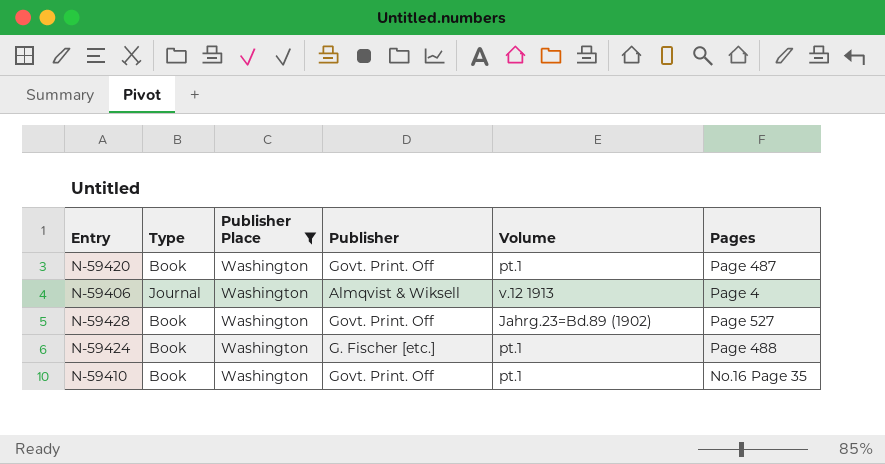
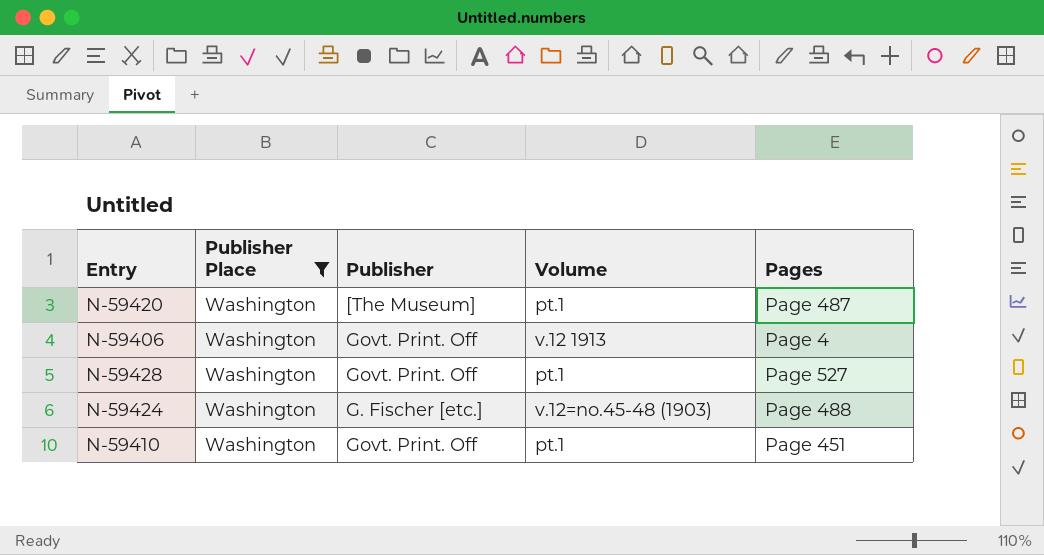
column Type | position: 2 -> none
N-59420 | Publisher: Govt. Print. Off -> [The Museum]
N-59406 | Publisher: Almqvist & Wiksell -> Govt. Print. Off
N-59428 | Volume: Jahrg.23=Bd.89 (1902) -> pt.1
N-59424 | Volume: pt.1 -> v.12=no.45-48 (1903)
N-59410 | Pages: No.16 Page 35 -> Page 451

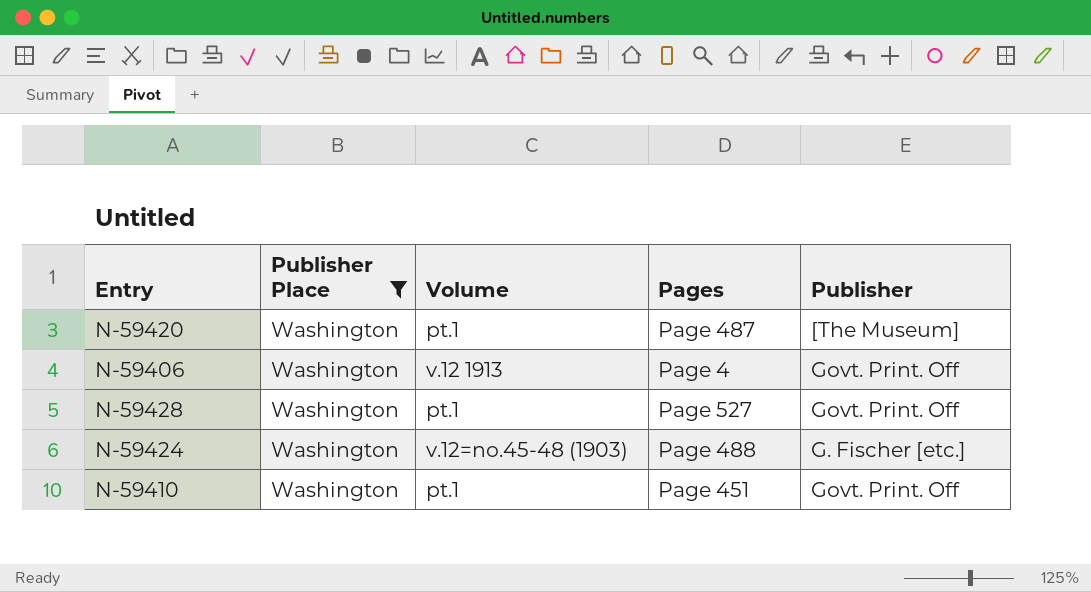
column Publisher | position: 3 -> 5

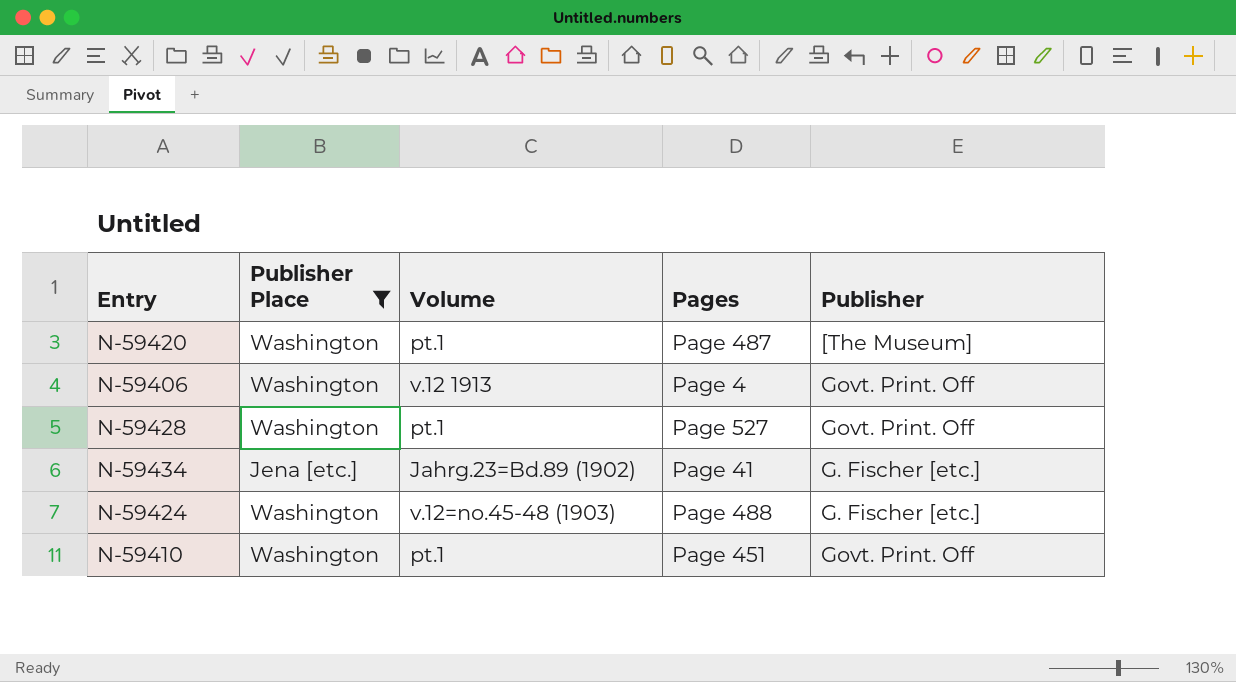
row N-59434: none -> Jena [etc.] | Jahrg.23=Bd.89 (1902) | Page 41 | G. Fischer [etc.]

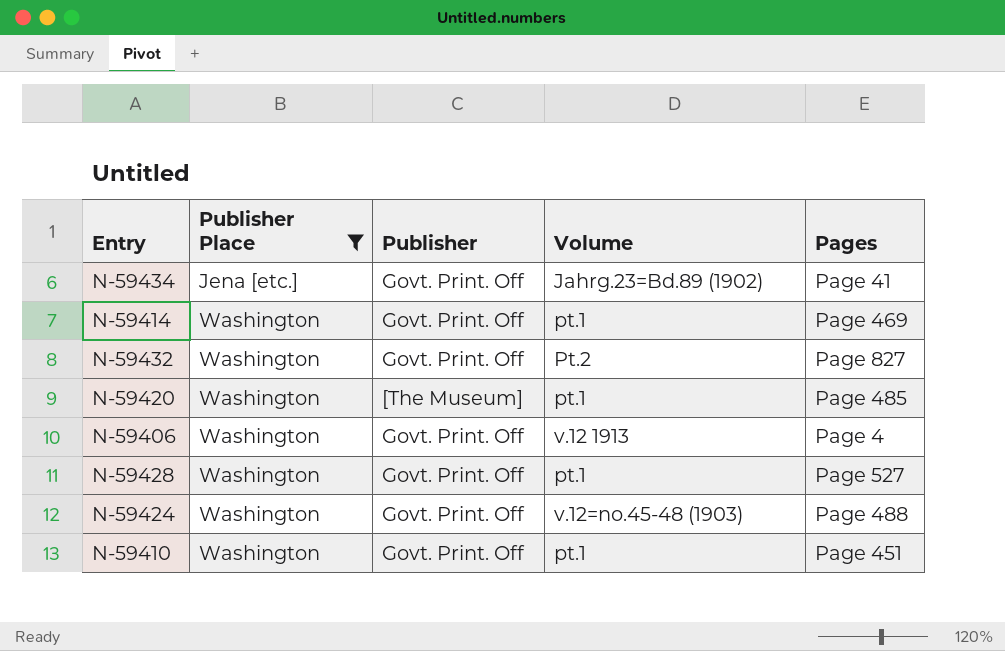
row order: none -> Publisher Place ascending
column Publisher | position: 5 -> 3
N-59434 | Publisher: G. Fischer [etc.] -> Govt. Print. Off
row N-59414: none -> Washington | Govt. Print. Off | pt.1 | Page 469
row N-59432: none -> Washington | Govt. Print. Off | Pt.2 | Page 827
N-59420 | Pages: Page 487 -> Page 485
N-59424 | Publisher: G. Fischer [etc.] -> Govt. Print. Off

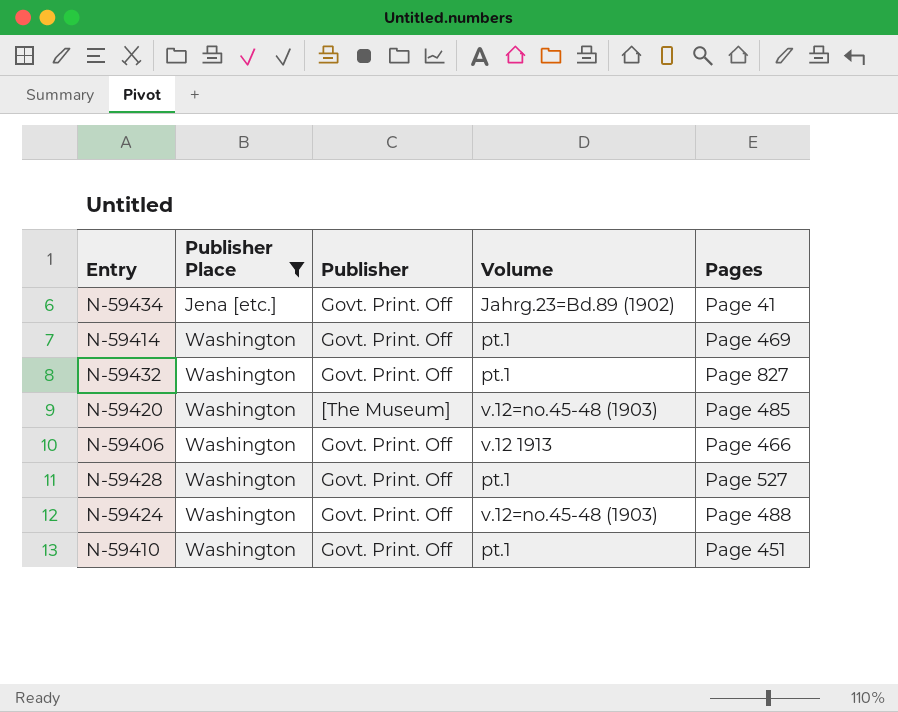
N-59432 | Volume: Pt.2 -> pt.1
N-59420 | Volume: pt.1 -> v.12=no.45-48 (1903)
N-59406 | Pages: Page 4 -> Page 466

